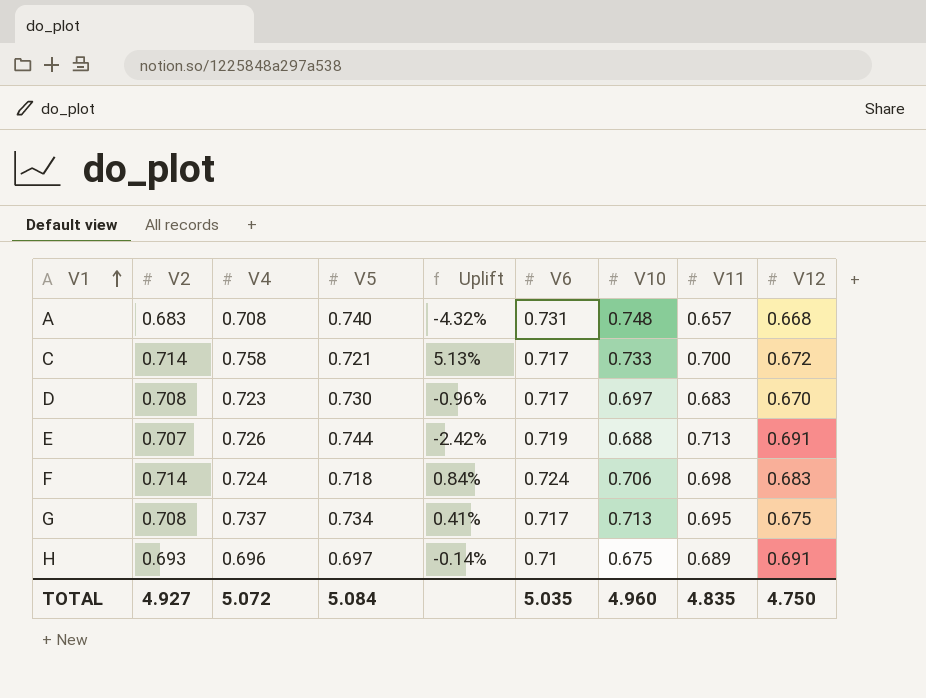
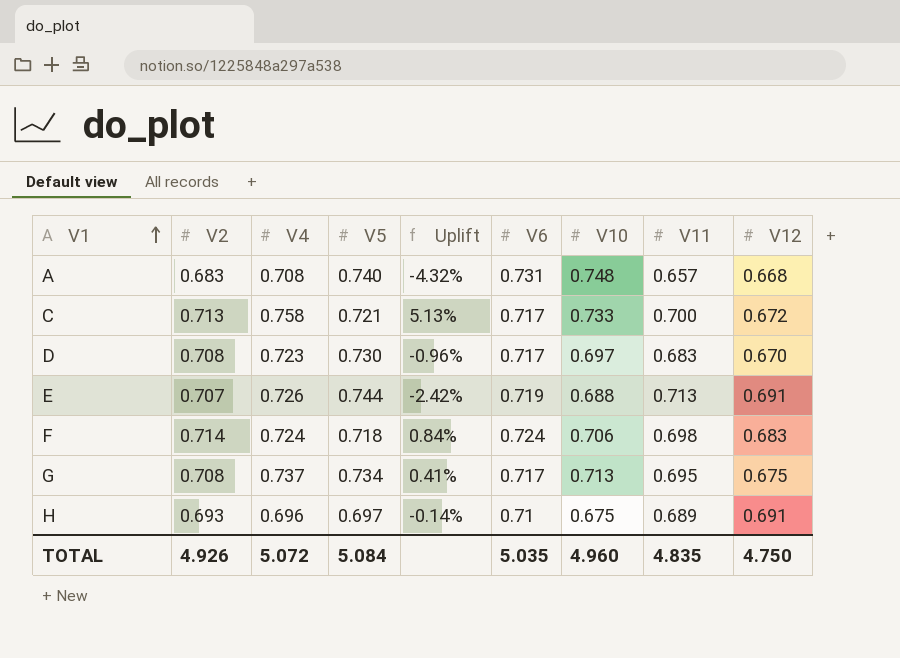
C | V2: 0.714 -> 0.713
TOTAL | V2: 4.927 -> 4.926

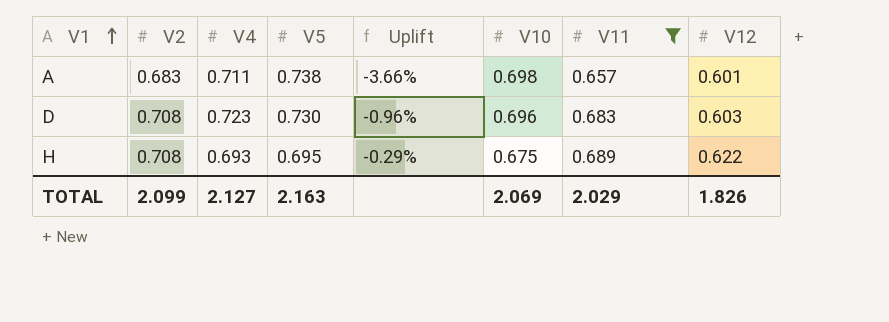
filter: none -> V11 <= 0.689
column V6 | position: 6 -> none
A | V4: 0.708 -> 0.711
A | V5: 0.740 -> 0.738
A | Uplift: -4.32% -> -3.66%
A | V10: 0.748 -> 0.698
A | V12: 0.668 -> 0.601
D | V10: 0.697 -> 0.696
D | V12: 0.670 -> 0.603
H | V2: 0.693 -> 0.708
H | V4: 0.696 -> 0.693
H | V5: 0.697 -> 0.695
H | Uplift: -0.14% -> -0.29%
H | V12: 0.691 -> 0.622
TOTAL | V2: 4.926 -> 2.099
TOTAL | V4: 5.072 -> 2.127
TOTAL | V5: 5.084 -> 2.163
TOTAL | V10: 4.960 -> 2.069
TOTAL | V11: 4.835 -> 2.029
TOTAL | V12: 4.750 -> 1.826

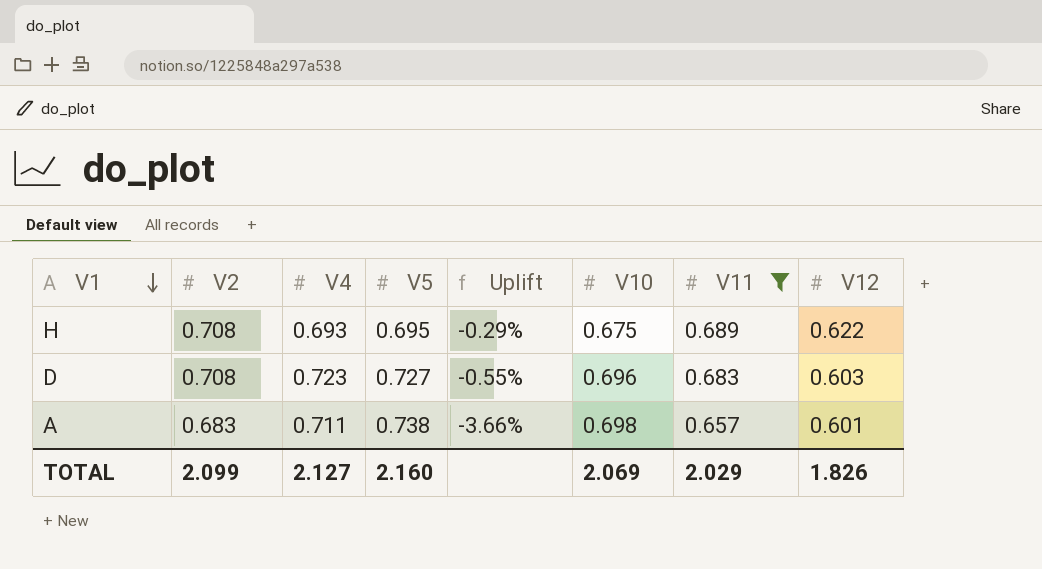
row order: V1 ascending -> V1 descending
D | V5: 0.730 -> 0.727
D | Uplift: -0.96% -> -0.55%
TOTAL | V5: 2.163 -> 2.160

